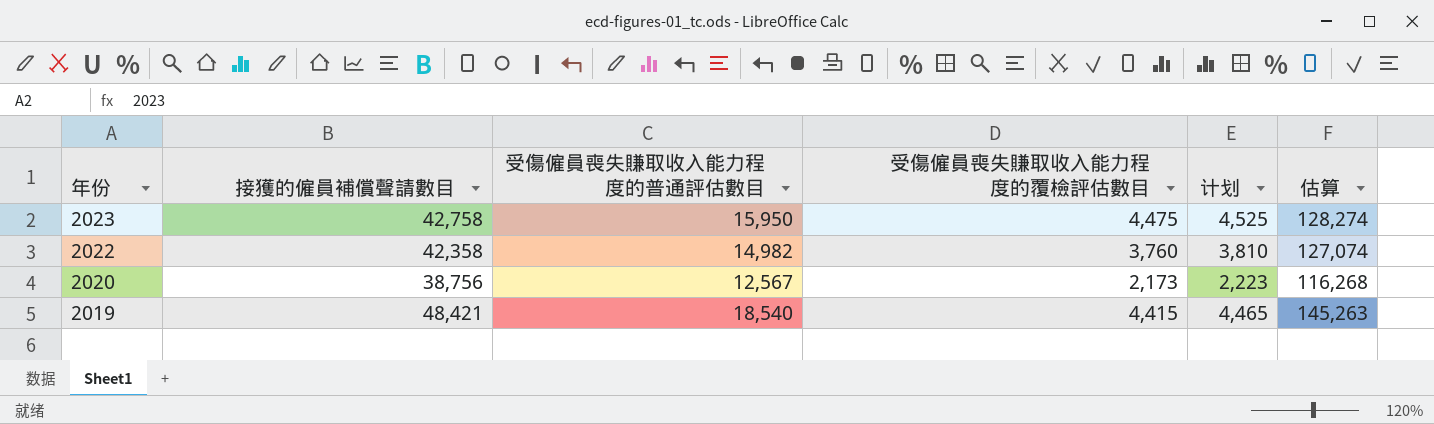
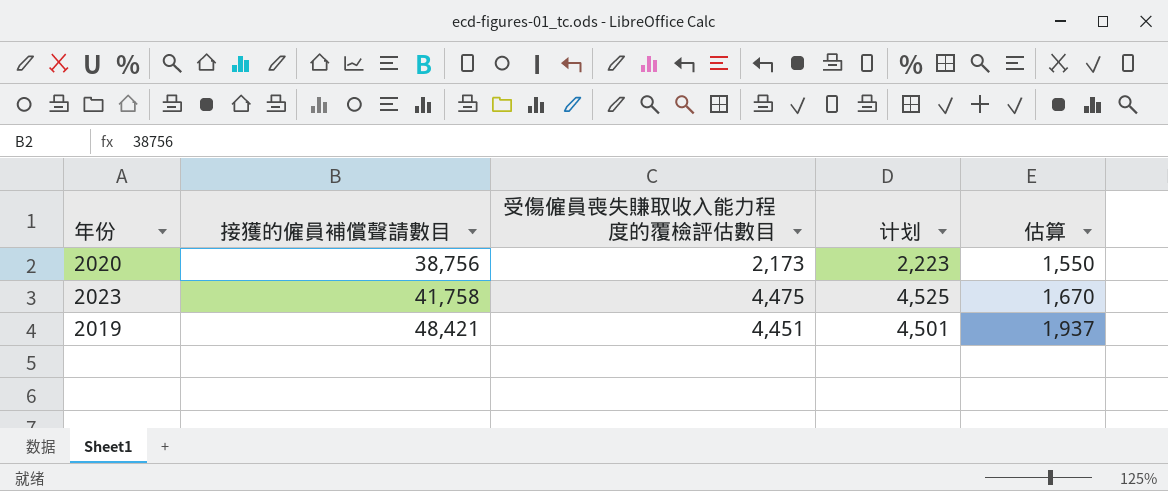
row order: 年份 descending -> 接獲的僱員補償聲請數目 ascending
column 受傷僱員喪失賺取收入能力程度的普通評估數目 | position: 3 -> none
column 估算 | formula: [接獲的僱員補償聲請數目] * 3 -> [接獲的僱員補償聲請數目] * 0.04
row 2022: 42,358 | 14,982 | 3,760 | 3,810 | 127,074 -> none
2023 | 接獲的僱員補償聲請數目: 42,758 -> 41,758
2019 | 受傷僱員喪失賺取收入能力程度的覆檢評估數目: 4,415 -> 4,451
2019 | 计划: 4,465 -> 4,501

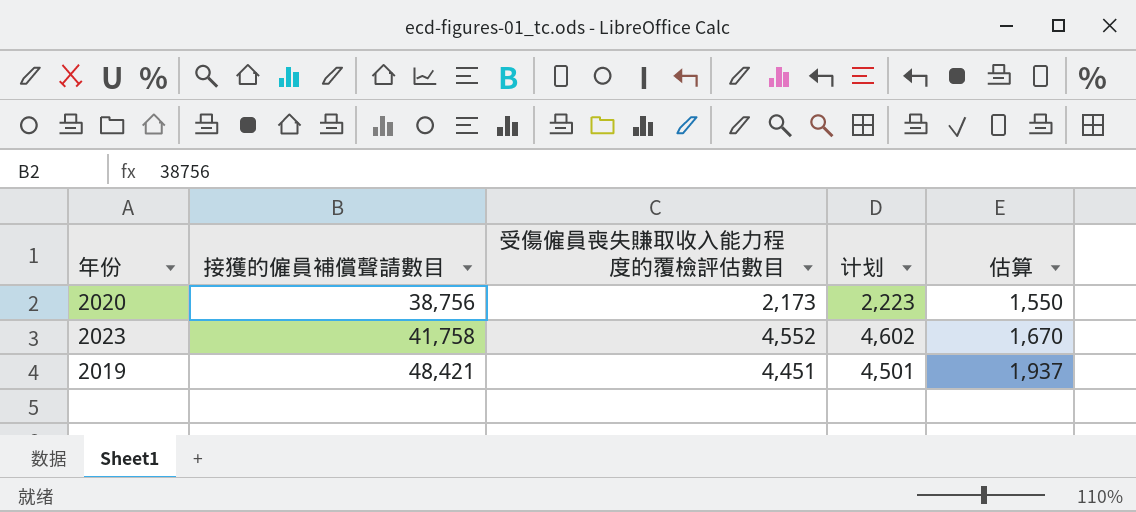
2023 | 受傷僱員喪失賺取收入能力程度的覆檢評估數目: 4,475 -> 4,552
2023 | 计划: 4,525 -> 4,602

